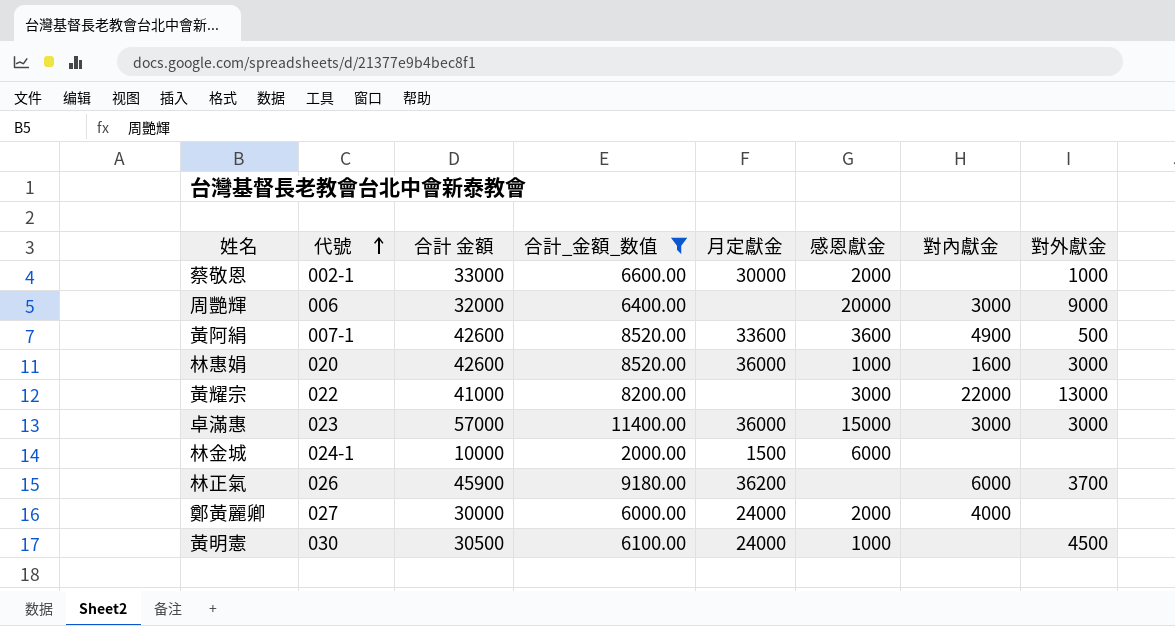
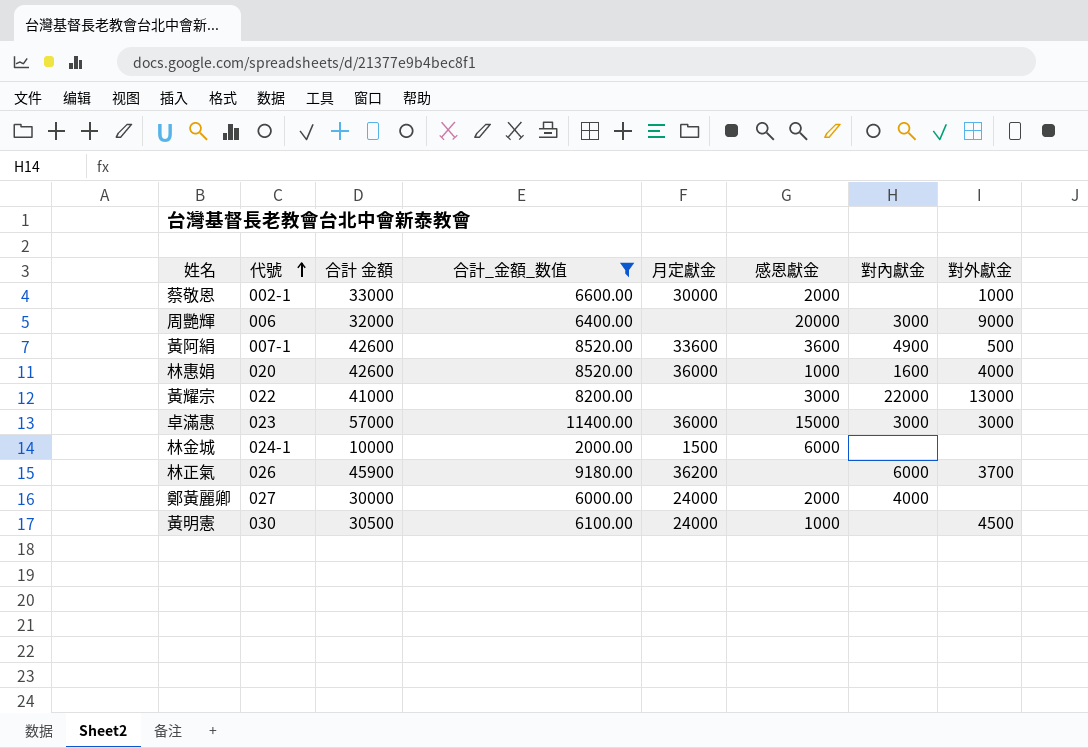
林惠娟 | 對外獻金: 3000 -> 4000

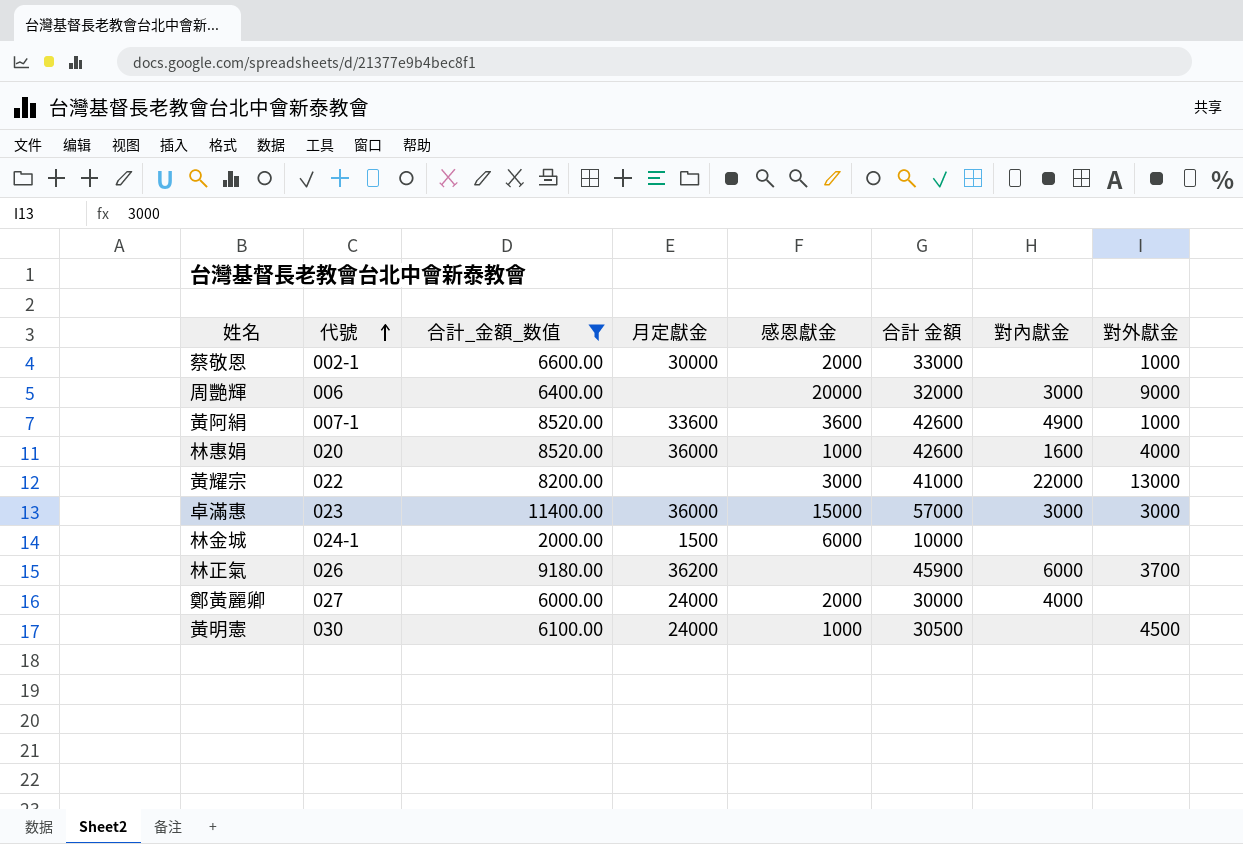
column 合計 金額 | position: 3 -> 6
黃阿絹 | 對外獻金: 500 -> 1000

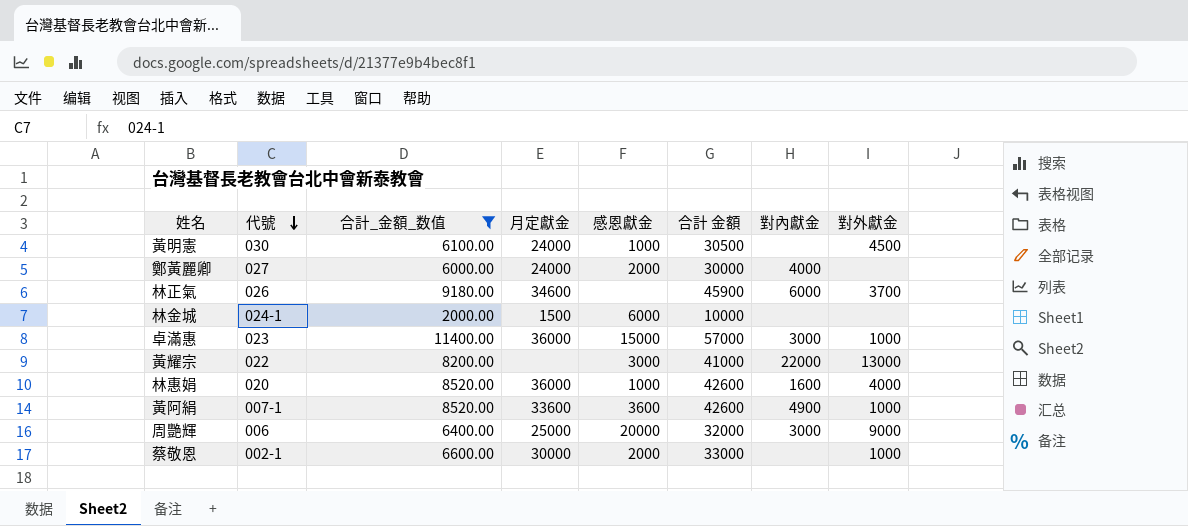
row order: 代號 ascending -> 代號 descending
林正氣 | 月定獻金: 36200 -> 34600
卓滿惠 | 對外獻金: 3000 -> 1000
周艷輝 | 月定獻金: none -> 25000

